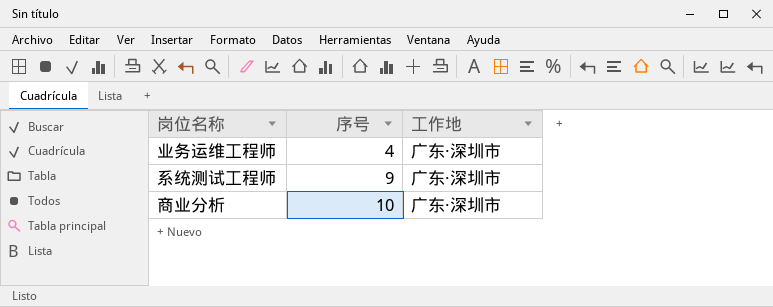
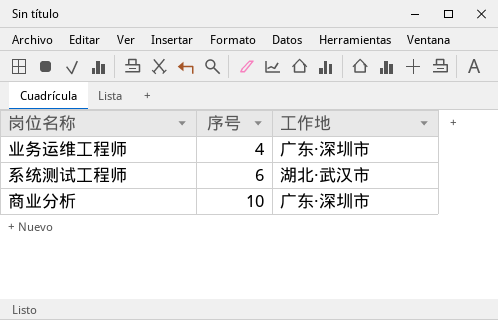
系统测试工程师 | 序号: 9 -> 6
系统测试工程师 | 工作地: 广东·深圳市 -> 湖北·武汉市

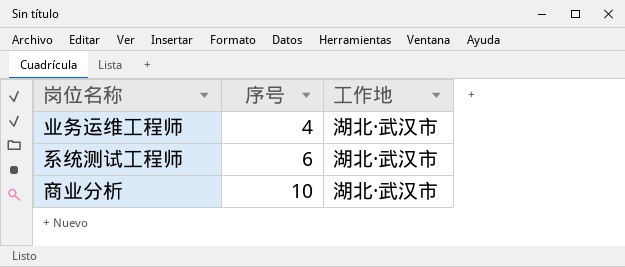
业务运维工程师 | 工作地: 广东·深圳市 -> 湖北·武汉市
商业分析 | 工作地: 广东·深圳市 -> 湖北·武汉市

